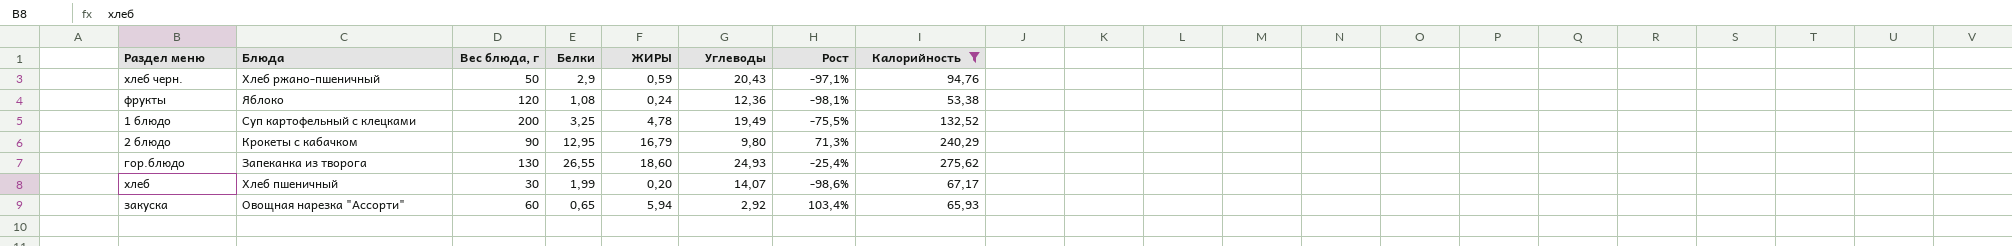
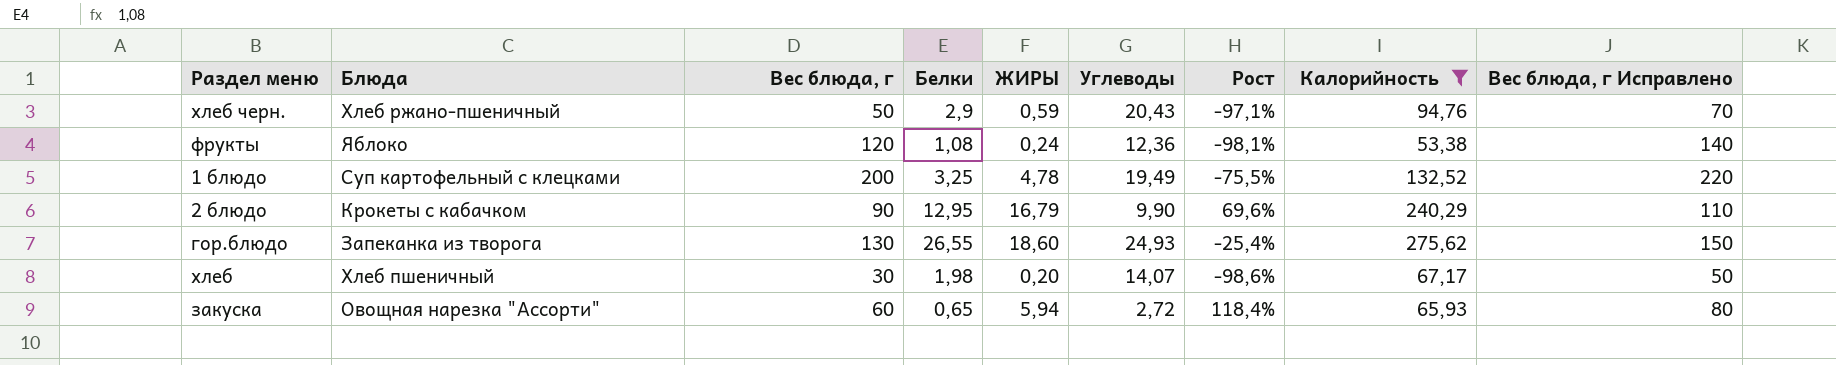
column Вес блюда, г Исправлено | formula: none -> [Вес блюда, г] + 20
2 блюдо | Углеводы: 9,80 -> 9,90
2 блюдо | Рост: 71,3% -> 69,6%
хлеб | Белки: 1,99 -> 1,98
закуска | Углеводы: 2,92 -> 2,72
закуска | Рост: 103,4% -> 118,4%

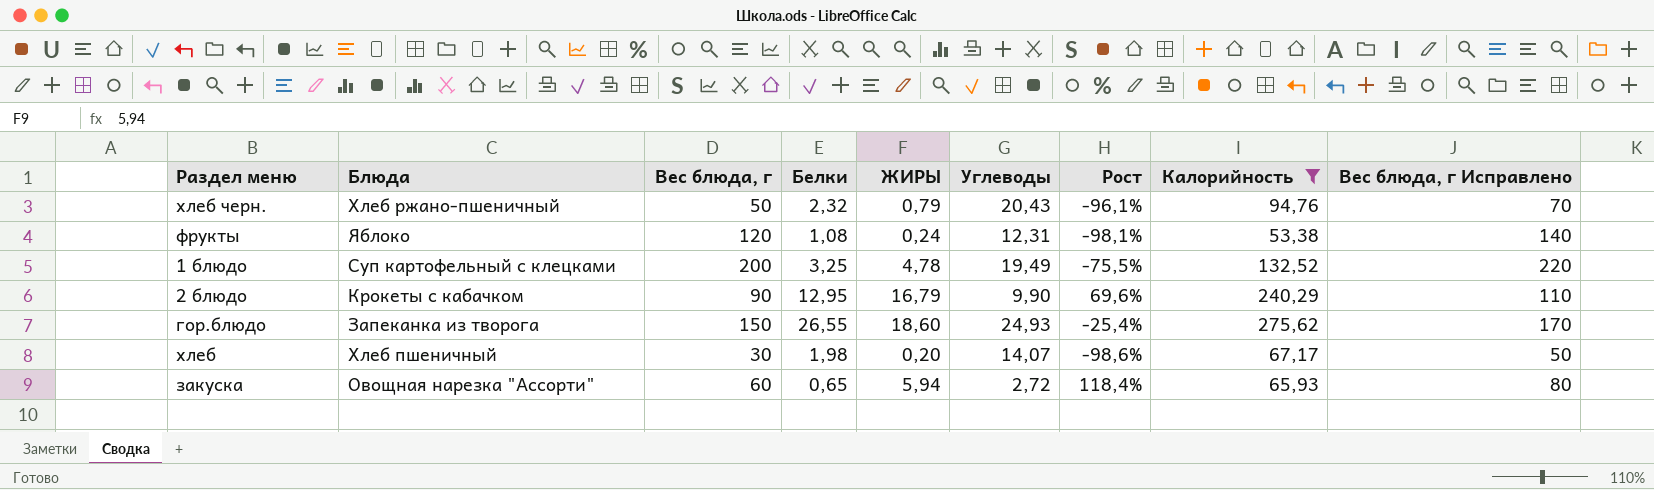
хлеб черн. | Белки: 2,9 -> 2,32
хлеб черн. | ЖИРЫ: 0,59 -> 0,79
хлеб черн. | Рост: -97,1% -> -96,1%
фрукты | Углеводы: 12,36 -> 12,31
гор.блюдо | Вес блюда, г: 130 -> 150
гор.блюдо | Вес блюда, г Исправлено: 150 -> 170

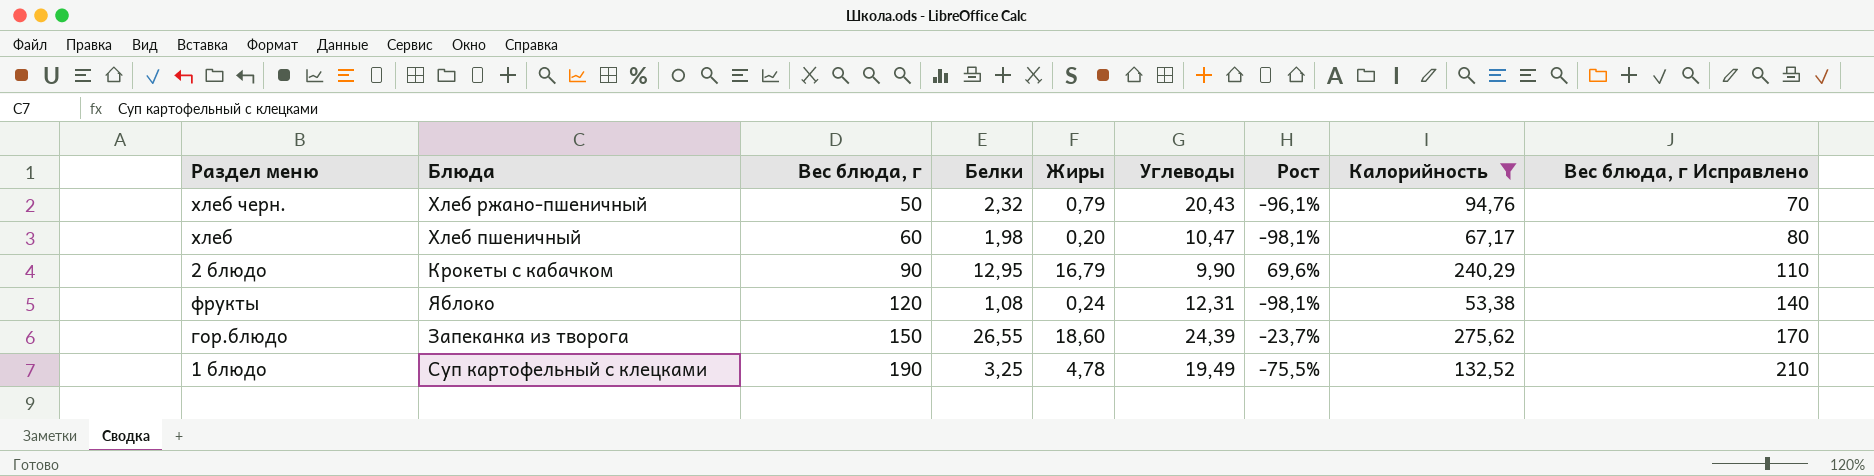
row order: none -> Вес блюда, г ascending
column name: ЖИРЫ -> Жиры
row закуска: Овощная нарезка "Ассорти" | 60 | 0,65 | 5,94 | 2,72 | 118,4% | 65,93 | 80 -> none
хлеб | Вес блюда, г: 30 -> 60
хлеб | Углеводы: 14,07 -> 10,47
хлеб | Рост: -98,6% -> -98,1%
хлеб | Вес блюда, г Исправлено: 50 -> 80
гор.блюдо | Углеводы: 24,93 -> 24,39
гор.блюдо | Рост: -25,4% -> -23,7%
1 блюдо | Вес блюда, г: 200 -> 190
1 блюдо | Вес блюда, г Исправлено: 220 -> 210

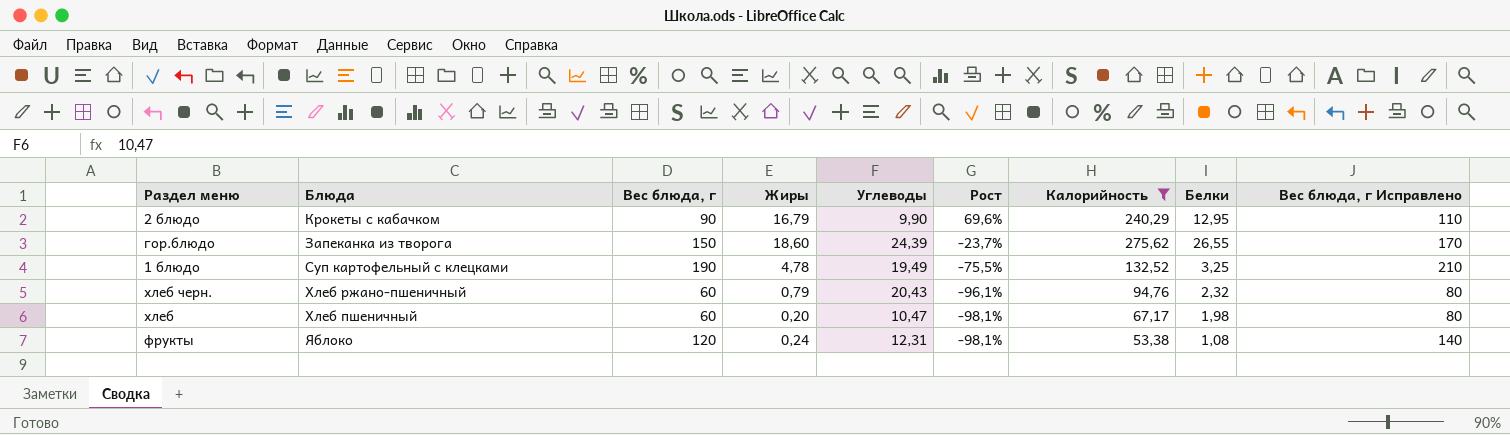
row order: Вес блюда, г ascending -> Рост descending
column Белки | position: 4 -> 8
хлеб черн. | Вес блюда, г: 50 -> 60
хлеб черн. | Вес блюда, г Исправлено: 70 -> 80

